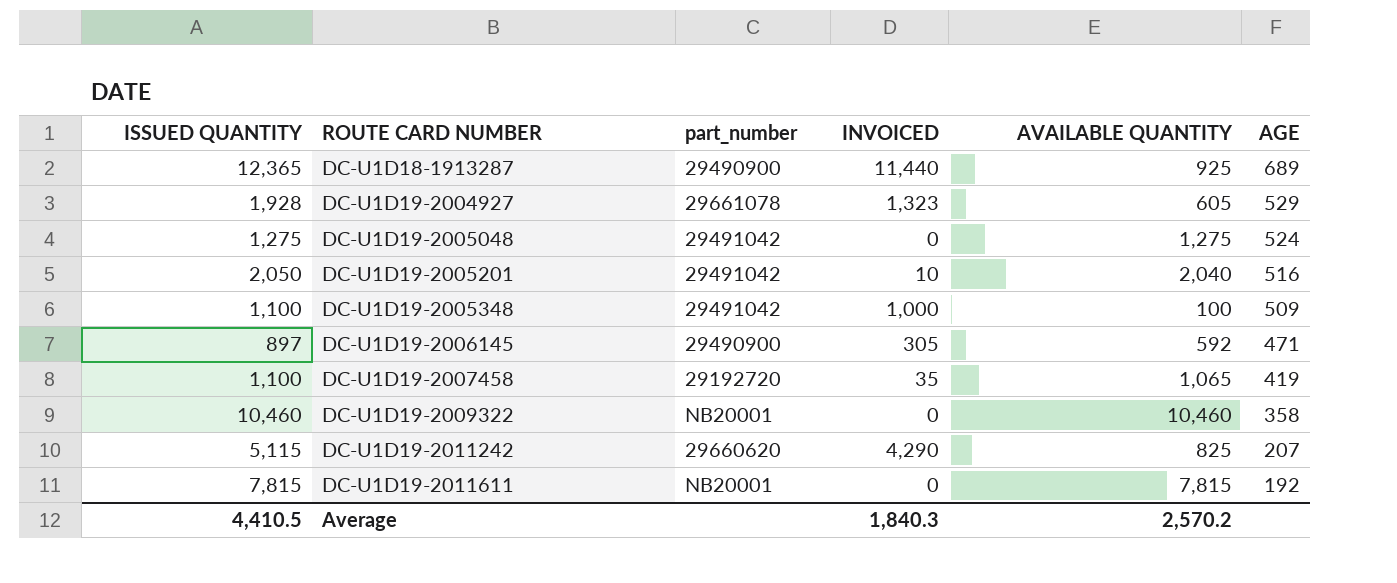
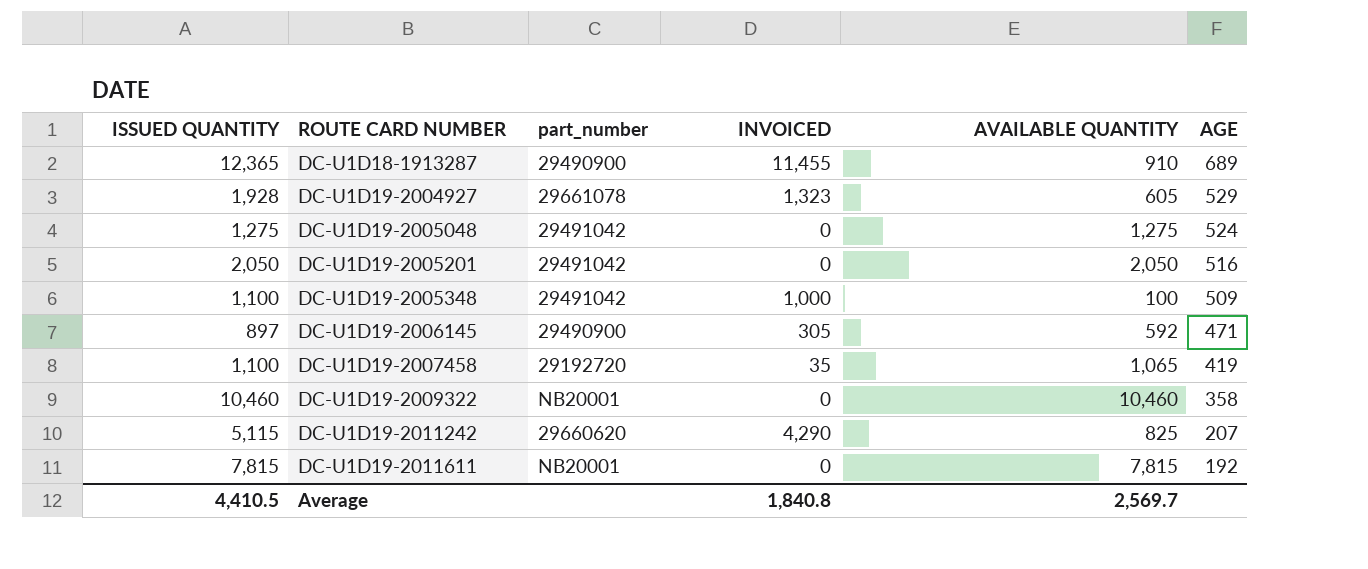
DC-U1D18-1913287 | INVOICED: 11,440 -> 11,455
DC-U1D18-1913287 | AVAILABLE QUANTITY: 925 -> 910
DC-U1D19-2005201 | INVOICED: 10 -> 0
DC-U1D19-2005201 | AVAILABLE QUANTITY: 2,040 -> 2,050
Average | INVOICED: 1,840.3 -> 1,840.8
Average | AVAILABLE QUANTITY: 2,570.2 -> 2,569.7

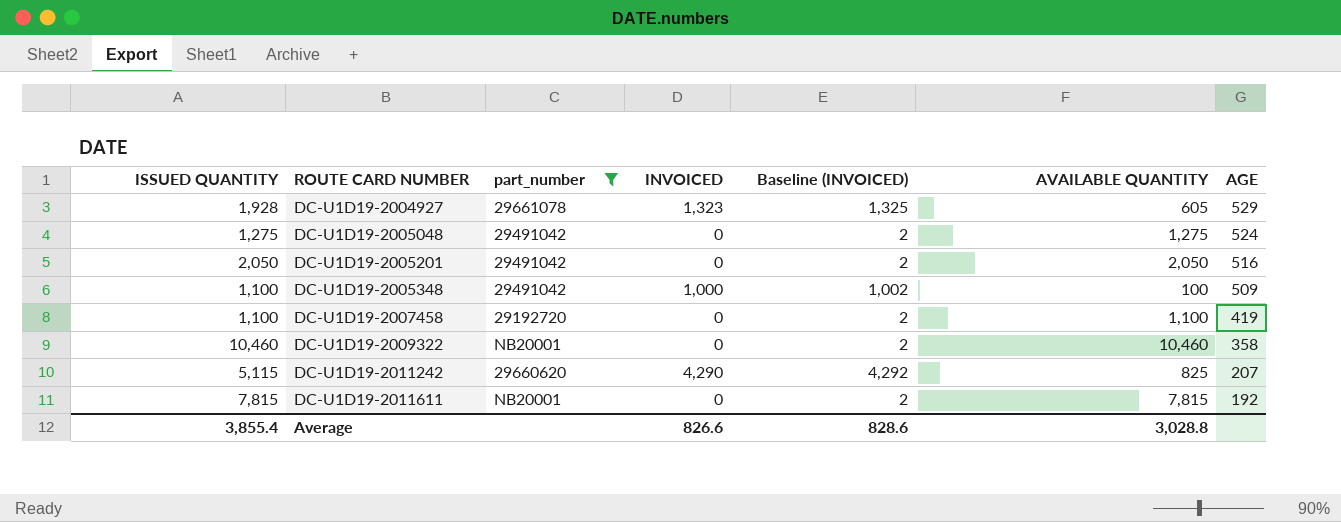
filter: none -> part_number != 29490900
column Baseline (INVOICED) | formula: none -> [INVOICED] + 2
DC-U1D19-2007458 | INVOICED: 35 -> 0
DC-U1D19-2007458 | AVAILABLE QUANTITY: 1,065 -> 1,100
Average | ISSUED QUANTITY: 4,410.5 -> 3,855.4
Average | INVOICED: 1,840.8 -> 826.6
Average | AVAILABLE QUANTITY: 2,569.7 -> 3,028.8

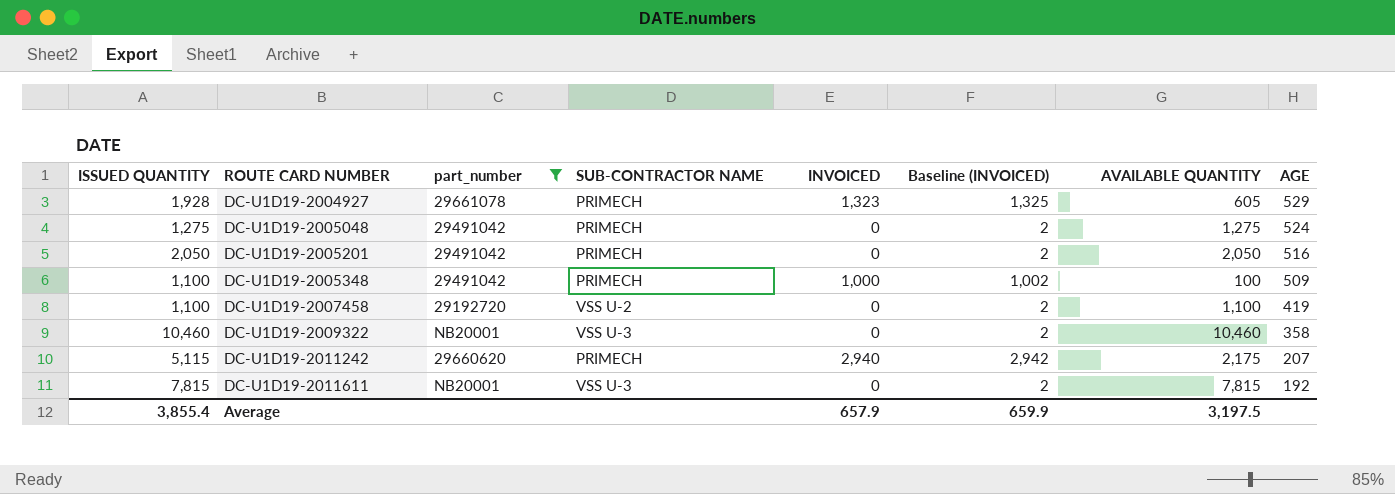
column SUB-CONTRACTOR NAME | position: none -> 4
DC-U1D19-2011242 | INVOICED: 4,290 -> 2,940
DC-U1D19-2011242 | Baseline (INVOICED): 4,292 -> 2,942
DC-U1D19-2011242 | AVAILABLE QUANTITY: 825 -> 2,175
Average | INVOICED: 826.6 -> 657.9
Average | Baseline (INVOICED): 828.6 -> 659.9
Average | AVAILABLE QUANTITY: 3,028.8 -> 3,197.5

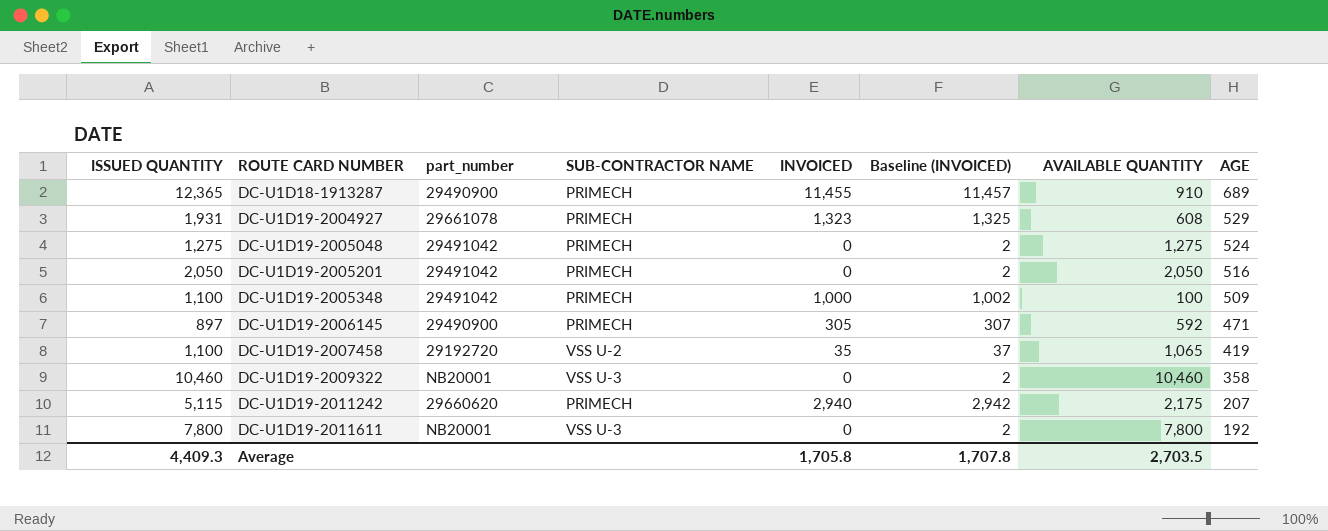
filter: part_number != 29490900 -> none
DC-U1D19-2004927 | ISSUED QUANTITY: 1,928 -> 1,931
DC-U1D19-2004927 | AVAILABLE QUANTITY: 605 -> 608
DC-U1D19-2007458 | INVOICED: 0 -> 35
DC-U1D19-2007458 | Baseline (INVOICED): 2 -> 37
DC-U1D19-2007458 | AVAILABLE QUANTITY: 1,100 -> 1,065
DC-U1D19-2011611 | ISSUED QUANTITY: 7,815 -> 7,800
DC-U1D19-2011611 | AVAILABLE QUANTITY: 7,815 -> 7,800
Average | ISSUED QUANTITY: 3,855.4 -> 4,409.3
Average | INVOICED: 657.9 -> 1,705.8
Average | Baseline (INVOICED): 659.9 -> 1,707.8
Average | AVAILABLE QUANTITY: 3,197.5 -> 2,703.5

